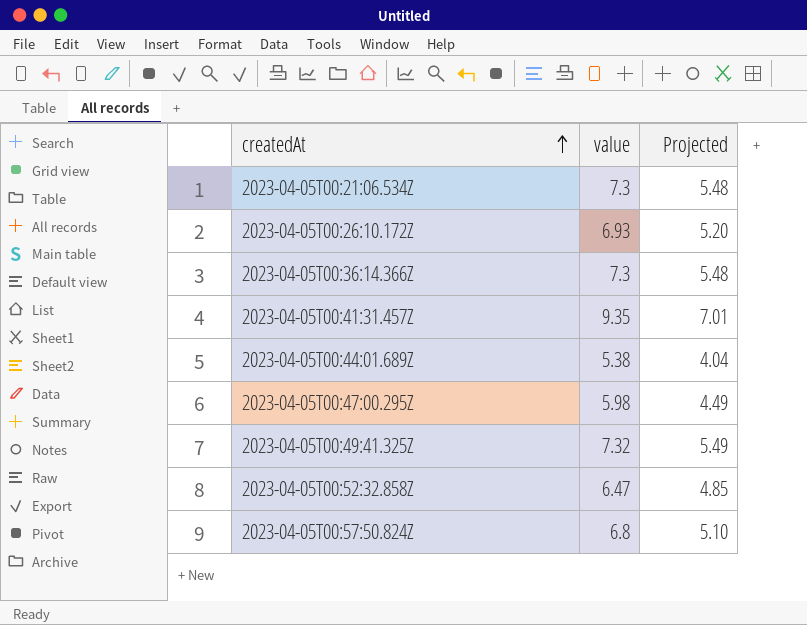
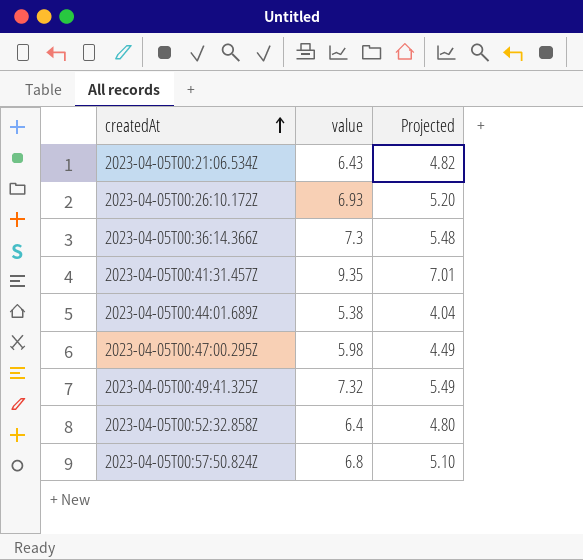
2023-04-05T00:21:06.534Z | value: 7.3 -> 6.43
2023-04-05T00:21:06.534Z | Projected: 5.48 -> 4.82
2023-04-05T00:52:32.858Z | value: 6.47 -> 6.4
2023-04-05T00:52:32.858Z | Projected: 4.85 -> 4.80

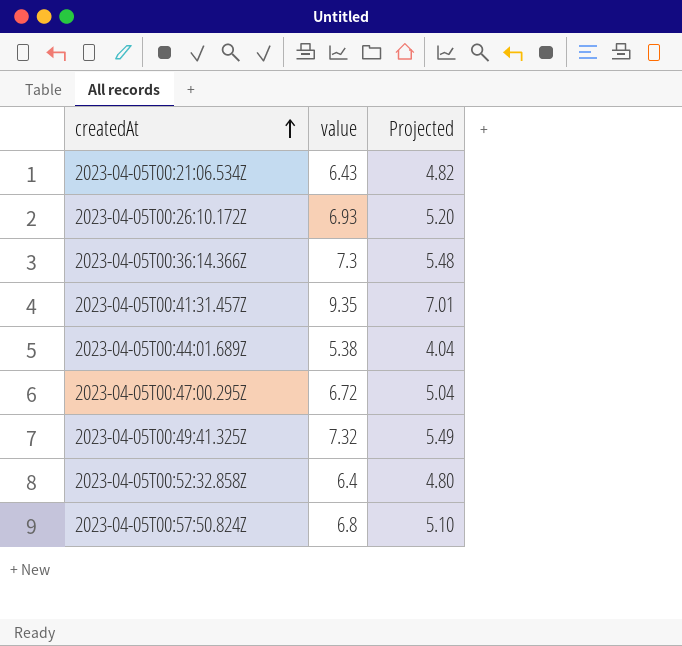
2023-04-05T00:47:00.295Z | value: 5.98 -> 6.72
2023-04-05T00:47:00.295Z | Projected: 4.49 -> 5.04

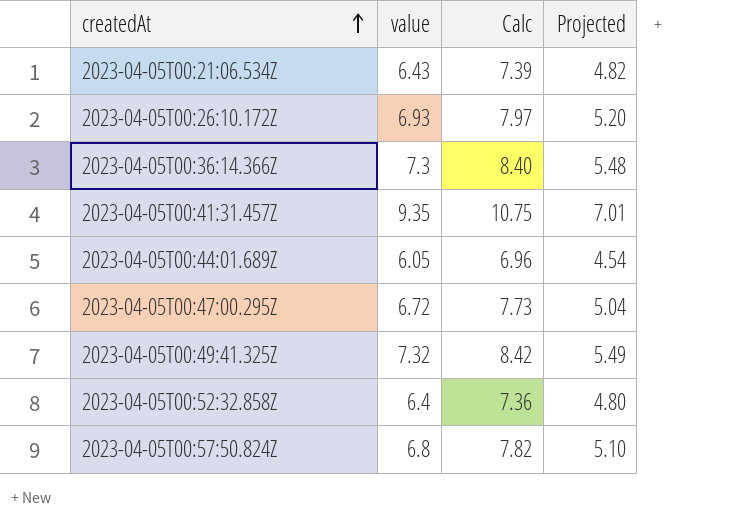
column Calc | formula: none -> [value] * 1.15
2023-04-05T00:44:01.689Z | value: 5.38 -> 6.05
2023-04-05T00:44:01.689Z | Projected: 4.04 -> 4.54

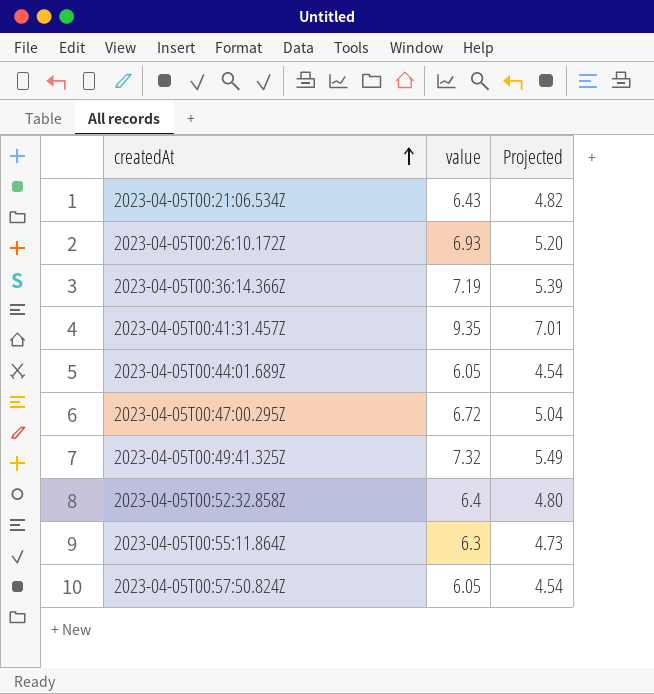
column Calc | formula: [value] * 1.15 -> none
2023-04-05T00:36:14.366Z | value: 7.3 -> 7.19
2023-04-05T00:36:14.366Z | Projected: 5.48 -> 5.39
row 2023-04-05T00:55:11.864Z: none -> 6.3 | 4.73
2023-04-05T00:57:50.824Z | value: 6.8 -> 6.05
2023-04-05T00:57:50.824Z | Projected: 5.10 -> 4.54

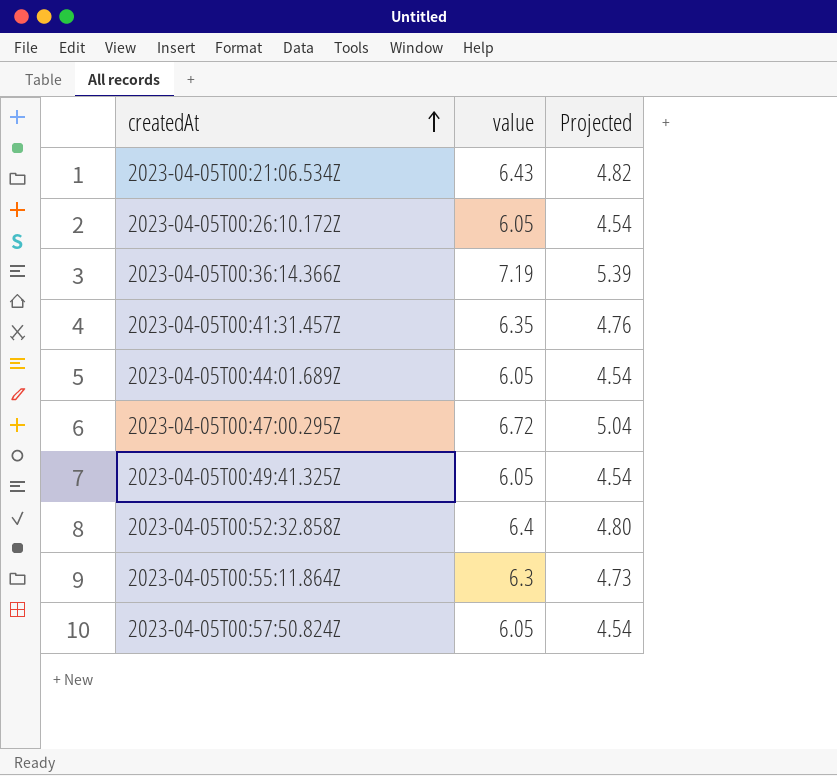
2023-04-05T00:26:10.172Z | value: 6.93 -> 6.05
2023-04-05T00:26:10.172Z | Projected: 5.20 -> 4.54
2023-04-05T00:41:31.457Z | value: 9.35 -> 6.35
2023-04-05T00:41:31.457Z | Projected: 7.01 -> 4.76
2023-04-05T00:49:41.325Z | value: 7.32 -> 6.05
2023-04-05T00:49:41.325Z | Projected: 5.49 -> 4.54

